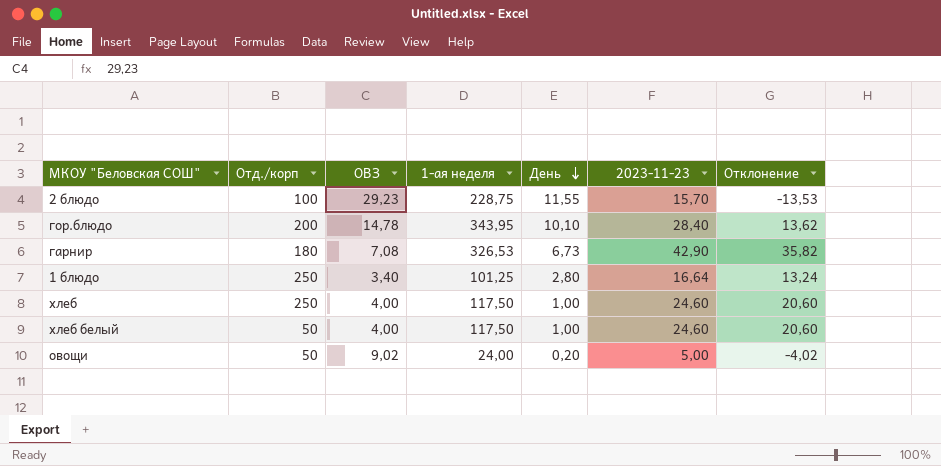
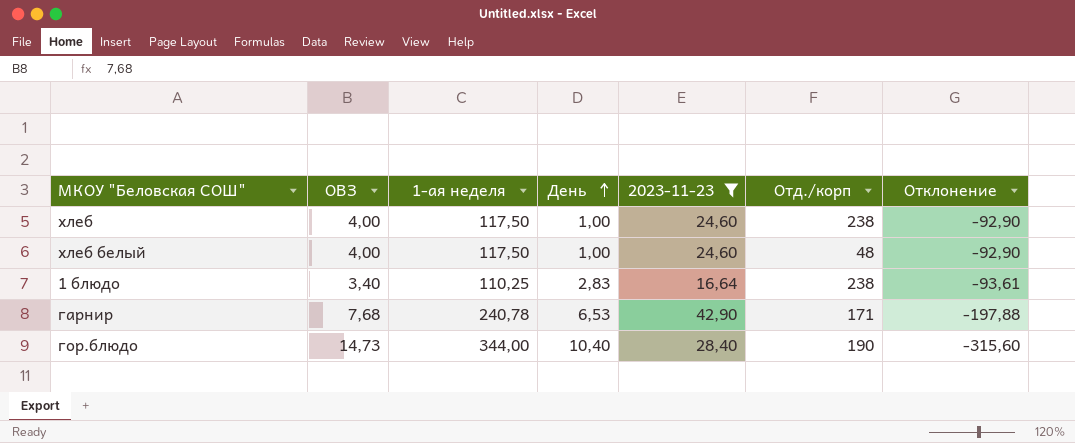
filter: none -> 2023-11-23 >= 16,64
row order: День descending -> День ascending
column Отд./корп | position: 2 -> 6
column Отклонение | formula: [2023-11-23] - [ОВЗ] -> [2023-11-23] - [1-ая неделя]
хлеб | Отд./корп: 250 -> 238
хлеб белый | Отд./корп: 50 -> 48
1 блюдо | 1-ая неделя: 101,25 -> 110,25
1 блюдо | День: 2,80 -> 2,83
1 блюдо | Отд./корп: 250 -> 238
гарнир | ОВЗ: 7,08 -> 7,68
гарнир | 1-ая неделя: 326,53 -> 240,78
гарнир | День: 6,73 -> 6,53
гарнир | Отд./корп: 180 -> 171
гор.блюдо | ОВЗ: 14,78 -> 14,73
гор.блюдо | 1-ая неделя: 343,95 -> 344,00
гор.блюдо | День: 10,10 -> 10,40
гор.блюдо | Отд./корп: 200 -> 190

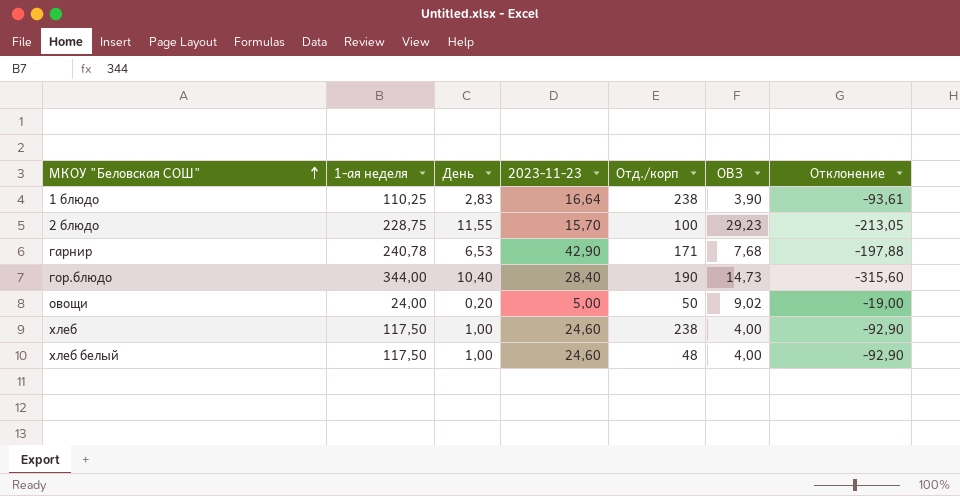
filter: 2023-11-23 >= 16,64 -> none
row order: День ascending -> МКОУ "Беловская СОШ" ascending
column ОВЗ | position: 2 -> 6
1 блюдо | ОВЗ: 3,40 -> 3,90

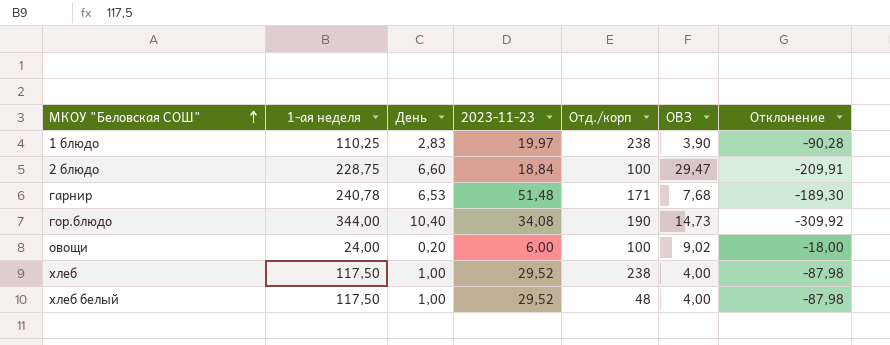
1 блюдо | 2023-11-23: 16,64 -> 19,97
1 блюдо | Отклонение: -93,61 -> -90,28
2 блюдо | День: 11,55 -> 6,60
2 блюдо | 2023-11-23: 15,70 -> 18,84
2 блюдо | ОВЗ: 29,23 -> 29,47
2 блюдо | Отклонение: -213,05 -> -209,91
гарнир | 2023-11-23: 42,90 -> 51,48
гарнир | Отклонение: -197,88 -> -189,30
гор.блюдо | 2023-11-23: 28,40 -> 34,08
гор.блюдо | Отклонение: -315,60 -> -309,92
овощи | 2023-11-23: 5,00 -> 6,00
овощи | Отд./корп: 50 -> 100
овощи | Отклонение: -19,00 -> -18,00
хлеб | 2023-11-23: 24,60 -> 29,52
хлеб | Отклонение: -92,90 -> -87,98
хлеб белый | 2023-11-23: 24,60 -> 29,52
хлеб белый | Отклонение: -92,90 -> -87,98

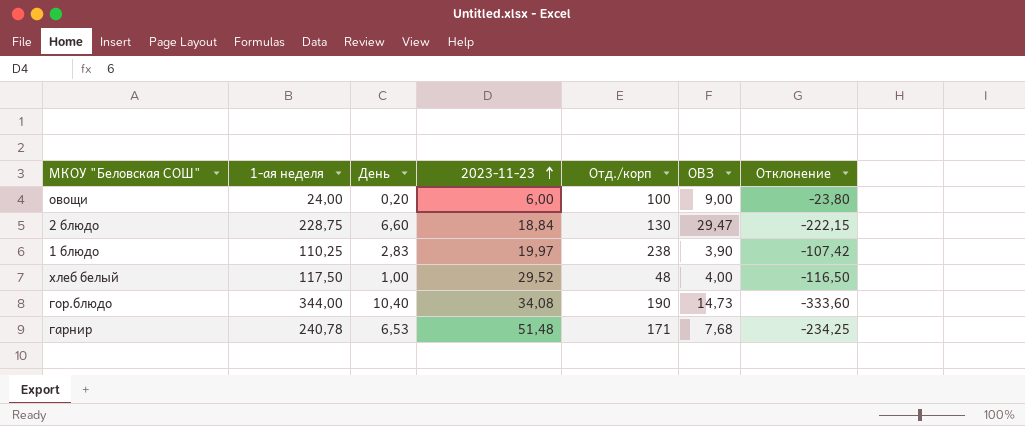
row order: МКОУ "Беловская СОШ" ascending -> 2023-11-23 ascending
column Отклонение | formula: [2023-11-23] - [1-ая неделя] -> [День] - [1-ая неделя]
row хлеб: 117,50 | 1,00 | 29,52 | 238 | 4,00 | -87,98 -> none
овощи | ОВЗ: 9,02 -> 9,00
2 блюдо | Отд./корп: 100 -> 130

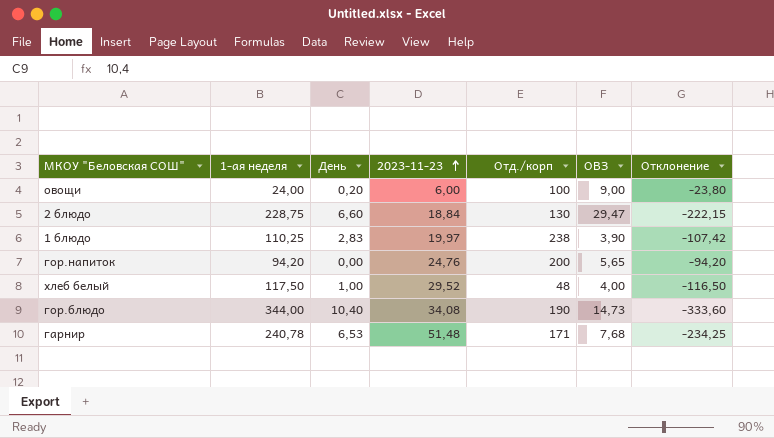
row гор.напиток: none -> 94,20 | 0,00 | 24,76 | 200 | 5,65 | -94,20

